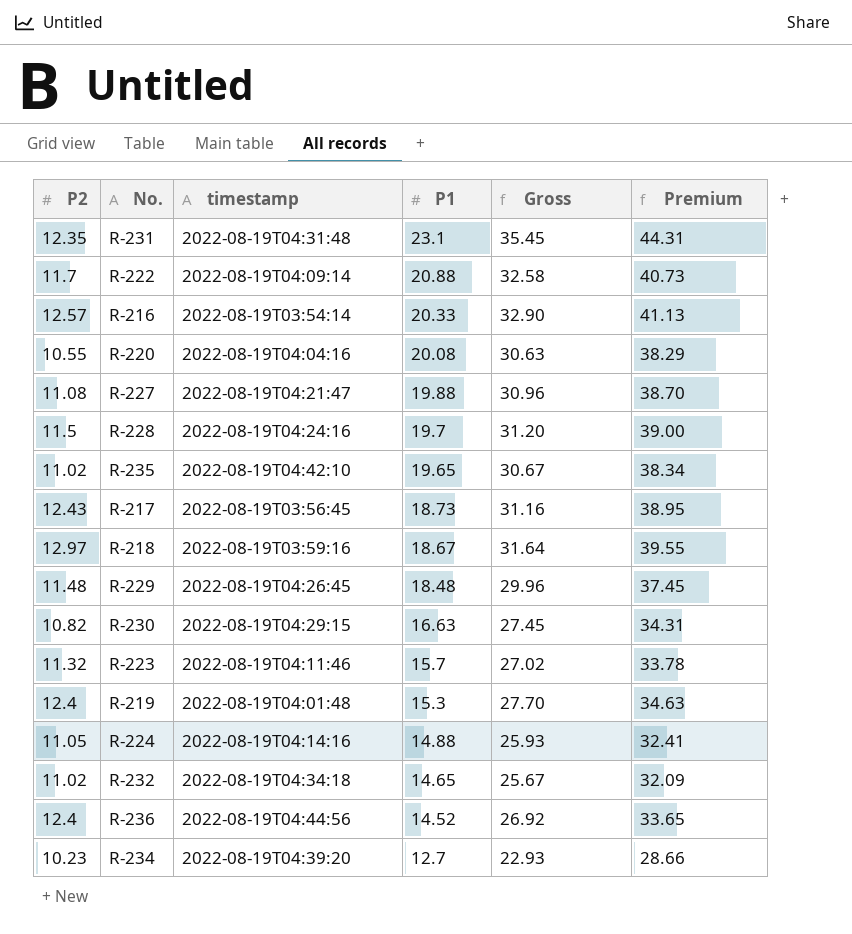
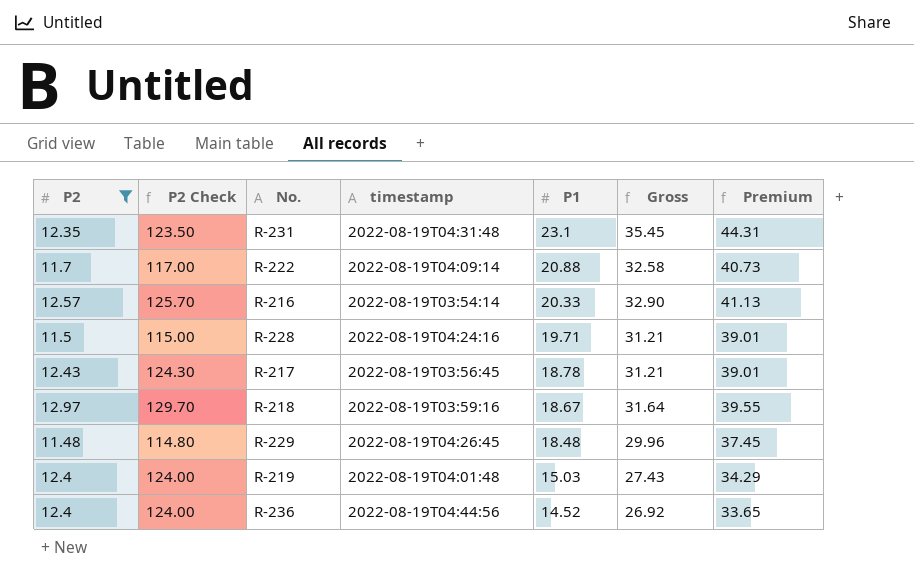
filter: none -> P2 >= 11.48
column P2 Check | formula: none -> [P2] * 10
R-228 | P1: 19.7 -> 19.71
R-228 | Gross: 31.20 -> 31.21
R-228 | Premium: 39.00 -> 39.01
R-217 | P1: 18.73 -> 18.78
R-217 | Gross: 31.16 -> 31.21
R-217 | Premium: 38.95 -> 39.01
R-219 | P1: 15.3 -> 15.03
R-219 | Gross: 27.70 -> 27.43
R-219 | Premium: 34.63 -> 34.29

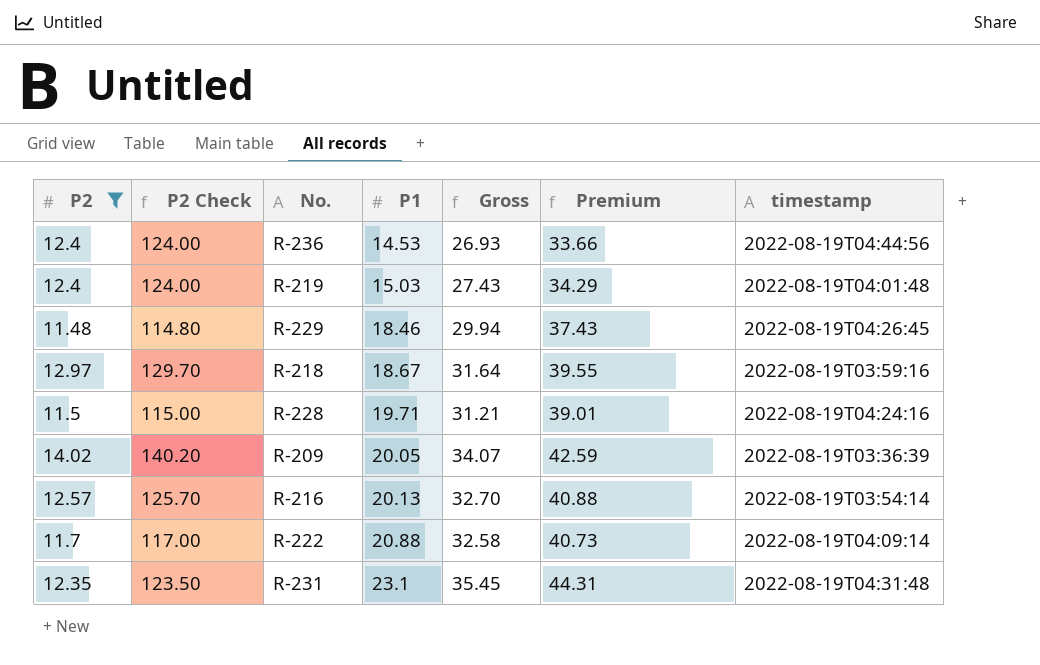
row order: P1 descending -> P1 ascending
column timestamp | position: 4 -> 7
row R-217: 12.43 | 124.30 | 2022-08-19T03:56:45 | 18.78 | 31.21 | 39.01 -> none
R-236 | P1: 14.52 -> 14.53
R-236 | Gross: 26.92 -> 26.93
R-236 | Premium: 33.65 -> 33.66
R-229 | P1: 18.48 -> 18.46
R-229 | Gross: 29.96 -> 29.94
R-229 | Premium: 37.45 -> 37.43
row R-209: none -> 14.02 | 140.20 | 20.05 | 34.07 | 42.59 | 2022-08-19T03:36:39
R-216 | P1: 20.33 -> 20.13
R-216 | Gross: 32.90 -> 32.70
R-216 | Premium: 41.13 -> 40.88

